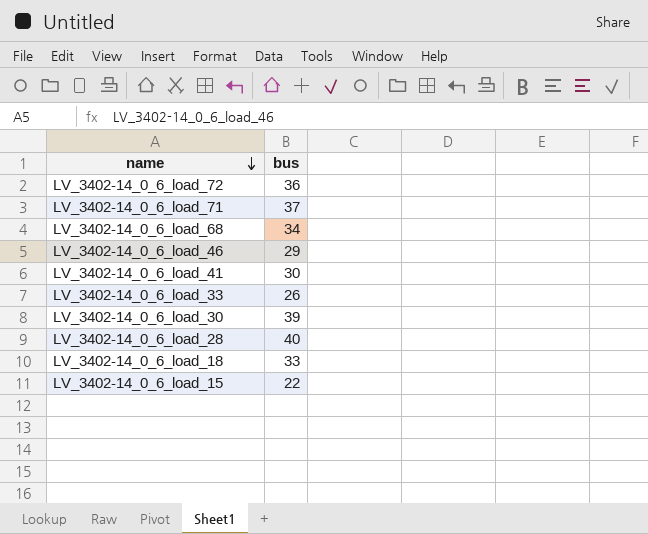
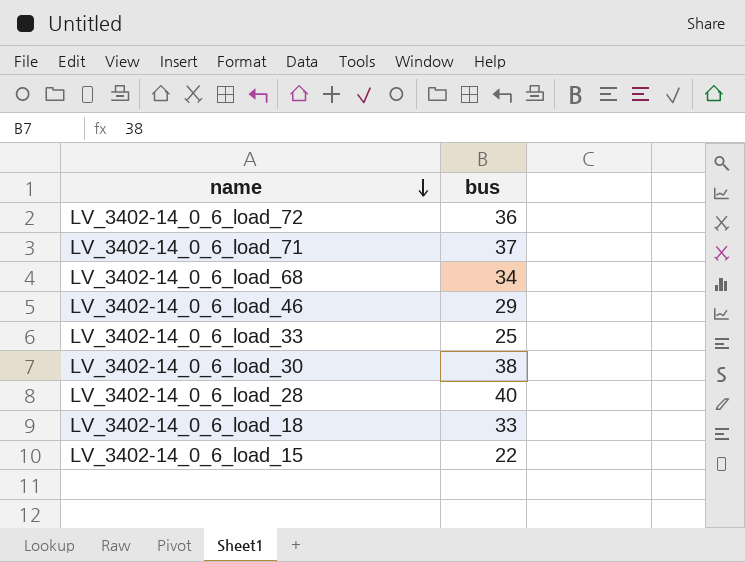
row LV_3402-14_0_6_load_41: 30 -> none
LV_3402-14_0_6_load_33 | bus: 26 -> 25
LV_3402-14_0_6_load_30 | bus: 39 -> 38

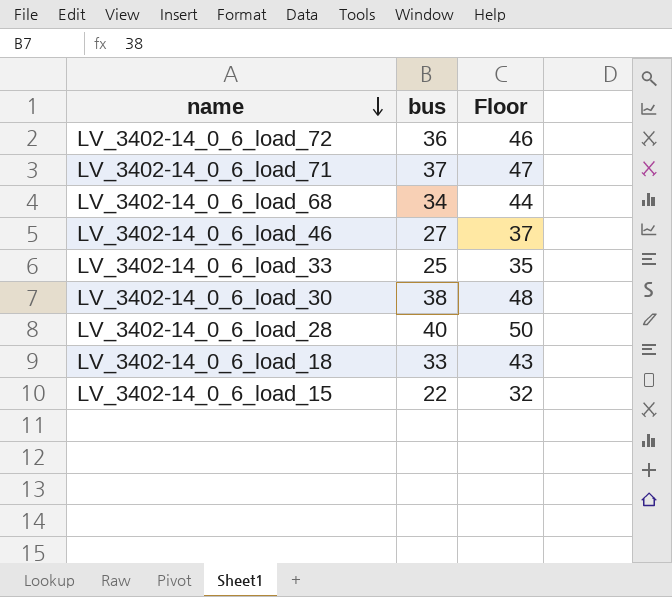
column Floor | formula: none -> [bus] + 10
LV_3402-14_0_6_load_46 | bus: 29 -> 27

